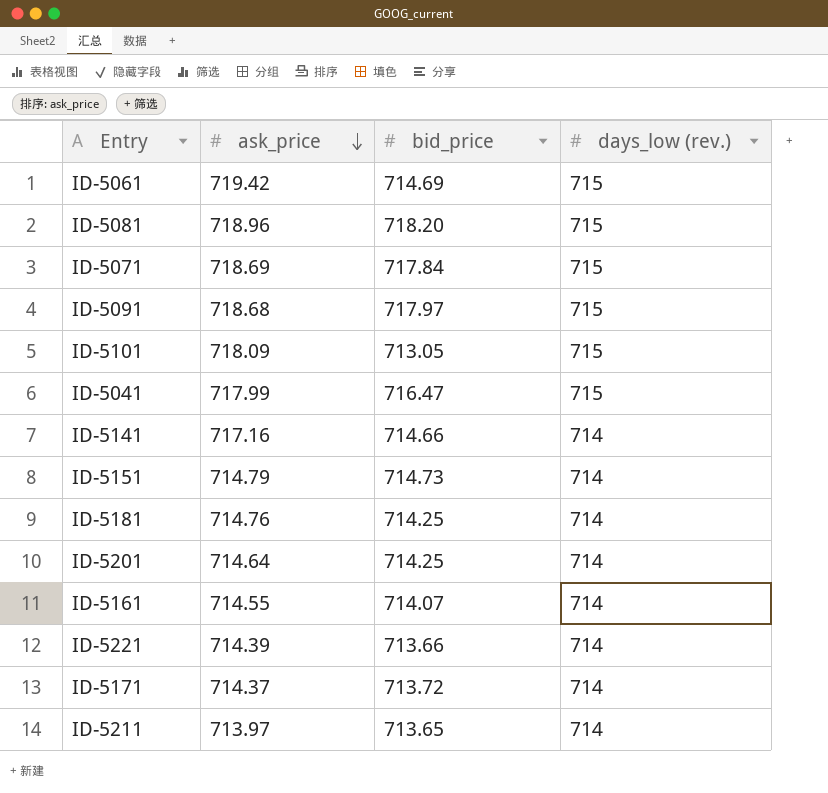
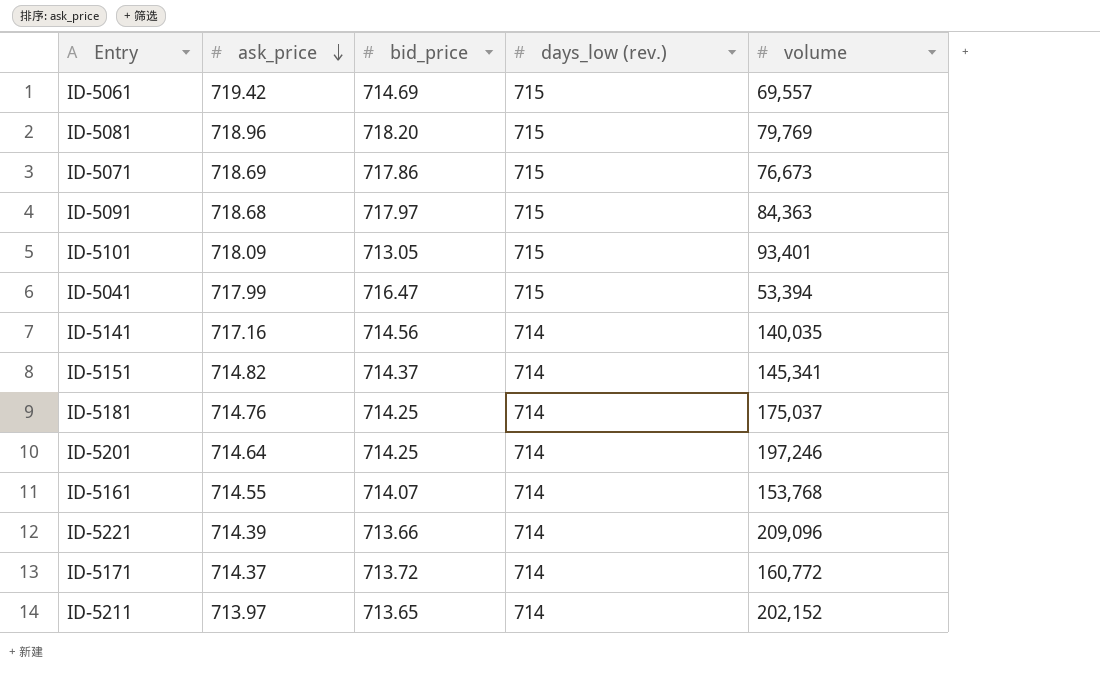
column volume | position: none -> 5
ID-5071 | bid_price: 717.84 -> 717.86
ID-5141 | bid_price: 714.66 -> 714.56
ID-5151 | ask_price: 714.79 -> 714.82
ID-5151 | bid_price: 714.73 -> 714.37

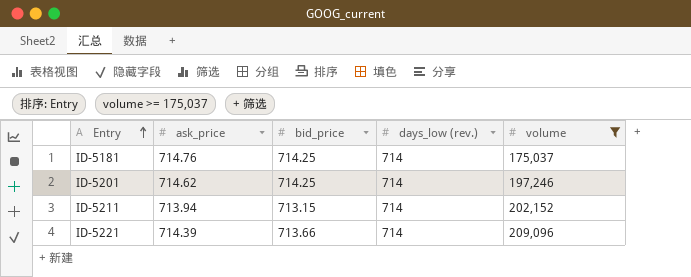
filter: none -> volume >= 175,037
row order: ask_price descending -> Entry ascending
ID-5201 | ask_price: 714.64 -> 714.62
ID-5211 | ask_price: 713.97 -> 713.94
ID-5211 | bid_price: 713.65 -> 713.15

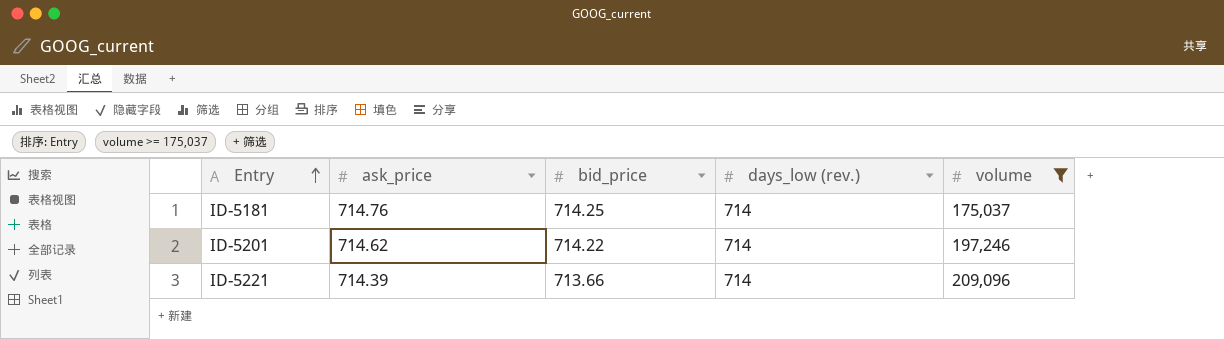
row ID-5211: 713.94 | 713.15 | 714 | 202,152 -> none
ID-5201 | bid_price: 714.25 -> 714.22

